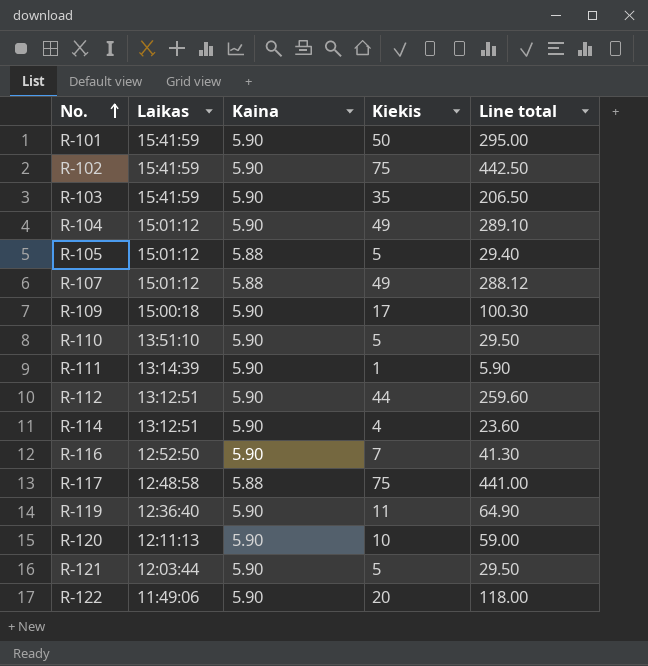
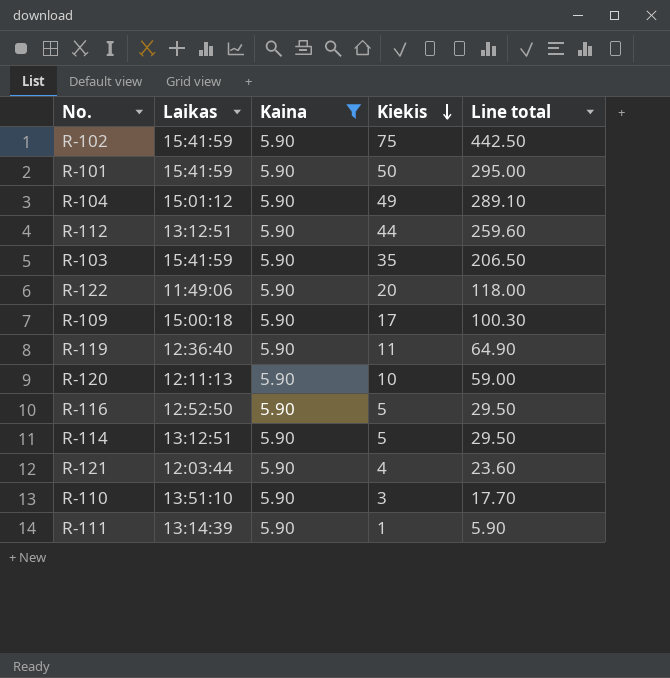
filter: none -> Kaina = 5.90
row order: No. ascending -> Kiekis descending
R-116 | Kiekis: 7 -> 5
R-116 | Line total: 41.30 -> 29.50
R-114 | Kiekis: 4 -> 5
R-114 | Line total: 23.60 -> 29.50
R-121 | Kiekis: 5 -> 4
R-121 | Line total: 29.50 -> 23.60
R-110 | Kiekis: 5 -> 3
R-110 | Line total: 29.50 -> 17.70

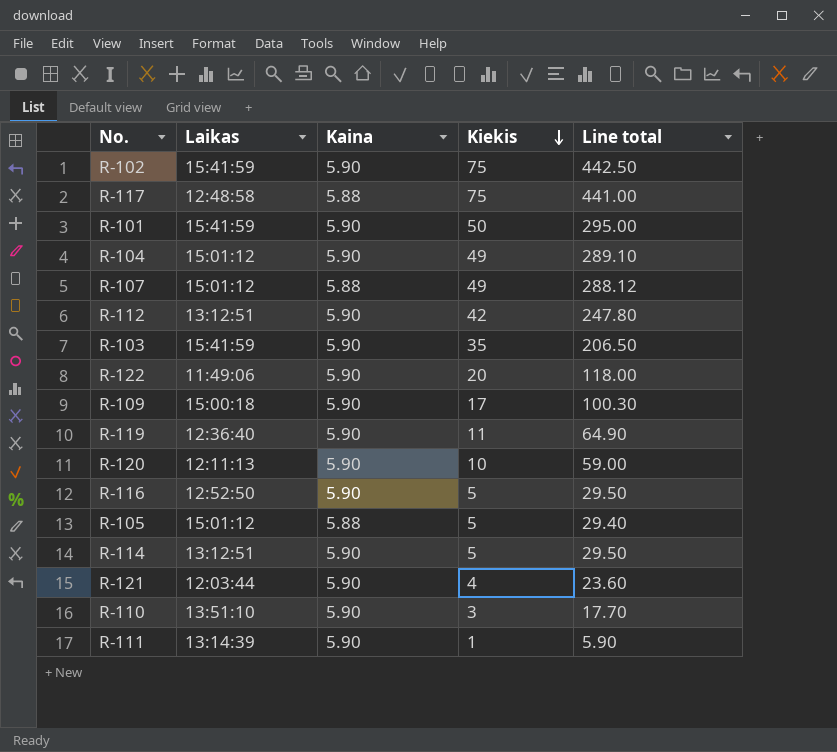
filter: Kaina = 5.90 -> none
R-112 | Kiekis: 44 -> 42
R-112 | Line total: 259.60 -> 247.80

